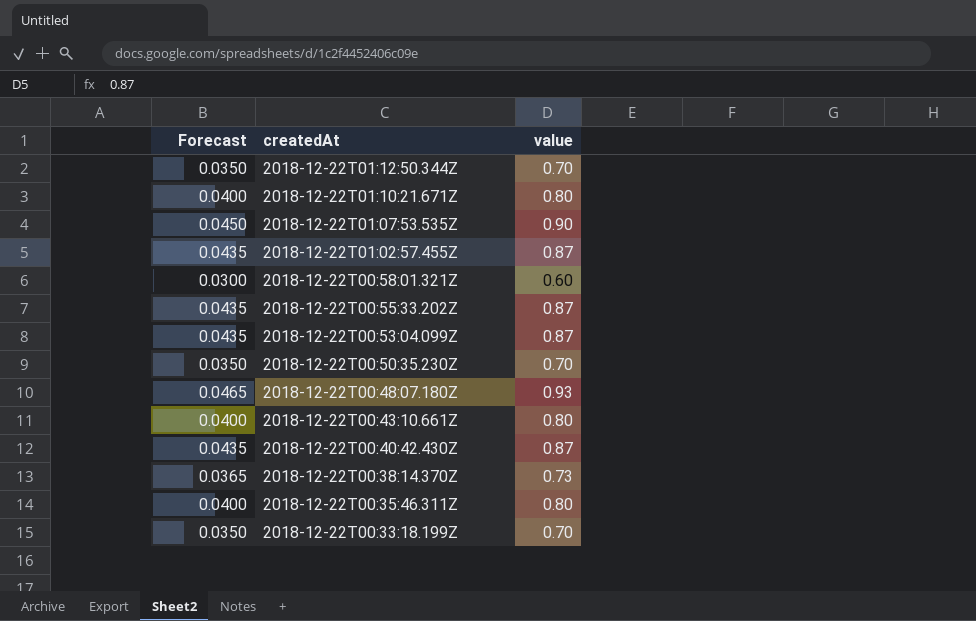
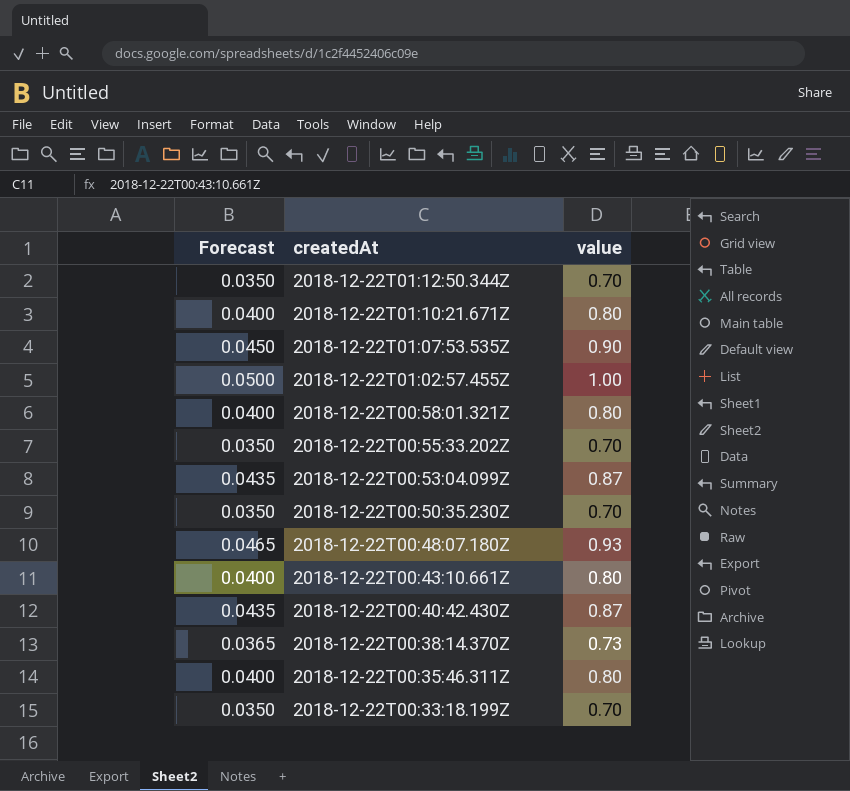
2018-12-22T01:02:57.455Z | Forecast: 0.0435 -> 0.0500
2018-12-22T01:02:57.455Z | value: 0.87 -> 1.00
2018-12-22T00:58:01.321Z | Forecast: 0.0300 -> 0.0400
2018-12-22T00:58:01.321Z | value: 0.60 -> 0.80
2018-12-22T00:55:33.202Z | Forecast: 0.0435 -> 0.0350
2018-12-22T00:55:33.202Z | value: 0.87 -> 0.70

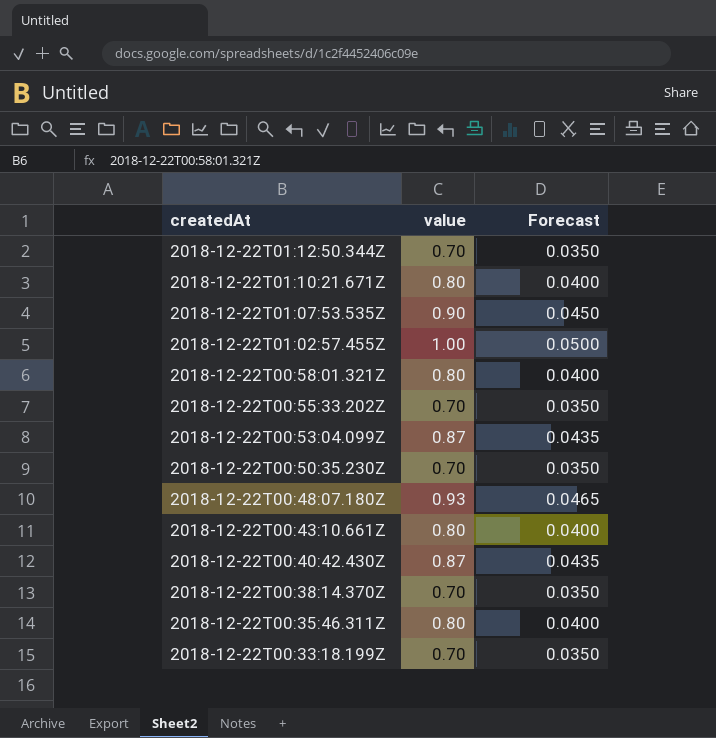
column Forecast | position: 1 -> 3
2018-12-22T00:38:14.370Z | value: 0.73 -> 0.70
2018-12-22T00:38:14.370Z | Forecast: 0.0365 -> 0.0350

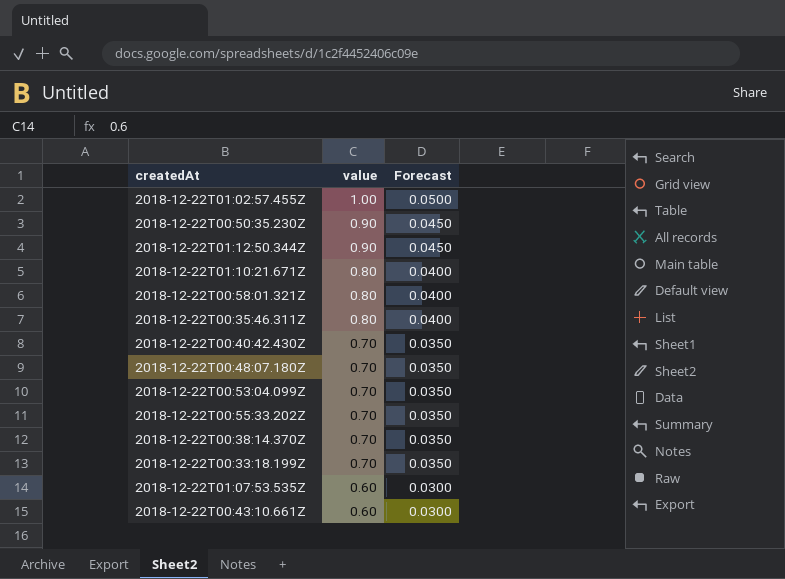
row order: createdAt descending -> value descending
2018-12-22T00:50:35.230Z | value: 0.70 -> 0.90
2018-12-22T00:50:35.230Z | Forecast: 0.0350 -> 0.0450
2018-12-22T01:12:50.344Z | value: 0.70 -> 0.90
2018-12-22T01:12:50.344Z | Forecast: 0.0350 -> 0.0450
2018-12-22T00:40:42.430Z | value: 0.87 -> 0.70
2018-12-22T00:40:42.430Z | Forecast: 0.0435 -> 0.0350
2018-12-22T00:48:07.180Z | value: 0.93 -> 0.70
2018-12-22T00:48:07.180Z | Forecast: 0.0465 -> 0.0350
2018-12-22T00:53:04.099Z | value: 0.87 -> 0.70
2018-12-22T00:53:04.099Z | Forecast: 0.0435 -> 0.0350
2018-12-22T01:07:53.535Z | value: 0.90 -> 0.60
2018-12-22T01:07:53.535Z | Forecast: 0.0450 -> 0.0300
2018-12-22T00:43:10.661Z | value: 0.80 -> 0.60
2018-12-22T00:43:10.661Z | Forecast: 0.0400 -> 0.0300

